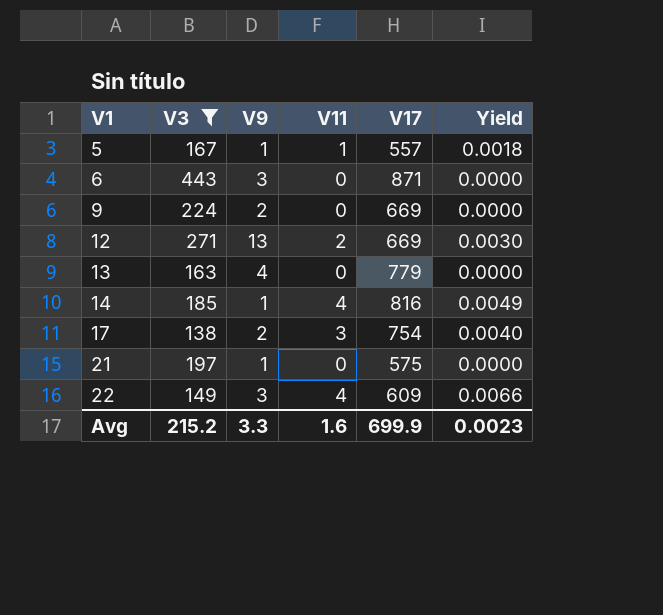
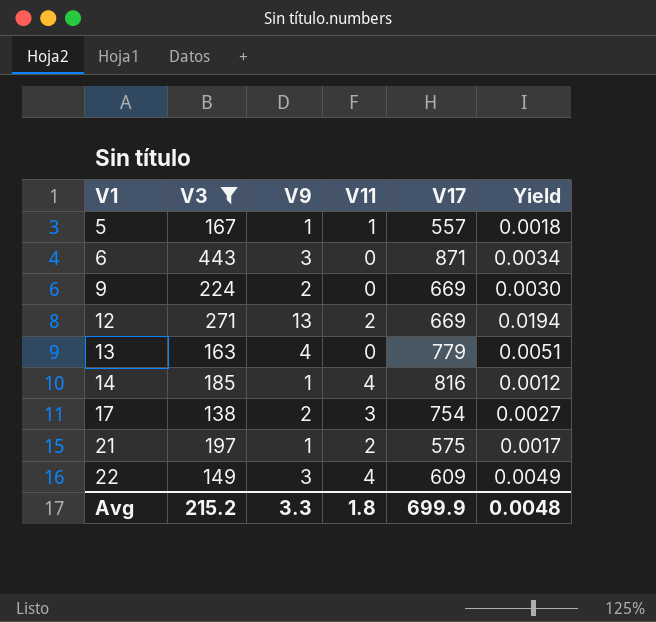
column Yield | formula: [V11] / [V17] -> [V9] / [V17]
21 | V11: 0 -> 2
Avg | V11: 1.6 -> 1.8
Avg | Yield: 0.0023 -> 0.0048

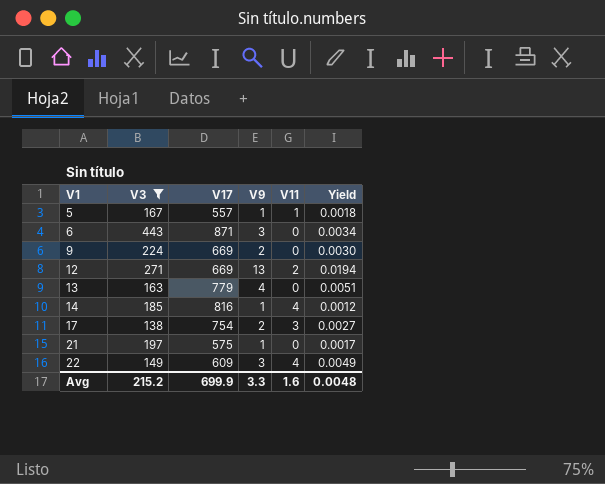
column V17 | position: 5 -> 3
21 | V11: 2 -> 0
Avg | V11: 1.8 -> 1.6

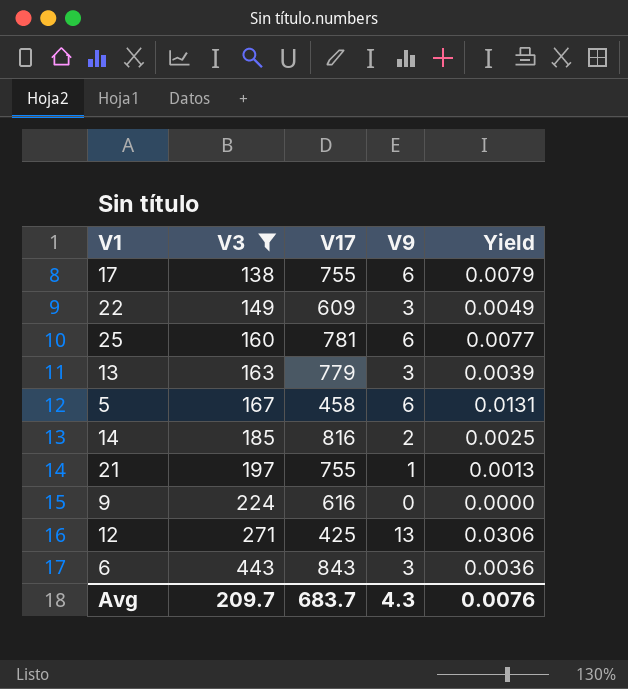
row order: V1 ascending -> V3 ascending
column V11 | position: 5 -> none
17 | V17: 754 -> 755
17 | V9: 2 -> 6
17 | Yield: 0.0027 -> 0.0079
row 25: none -> 160 | 781 | 6 | 0.0077
13 | V9: 4 -> 3
13 | Yield: 0.0051 -> 0.0039
5 | V17: 557 -> 458
5 | V9: 1 -> 6
5 | Yield: 0.0018 -> 0.0131
14 | V9: 1 -> 2
14 | Yield: 0.0012 -> 0.0025
21 | V17: 575 -> 755
21 | Yield: 0.0017 -> 0.0013
9 | V17: 669 -> 616
9 | V9: 2 -> 0
9 | Yield: 0.0030 -> 0.0000
12 | V17: 669 -> 425
12 | Yield: 0.0194 -> 0.0306
6 | V17: 871 -> 843
6 | Yield: 0.0034 -> 0.0036
Avg | V3: 215.2 -> 209.7
Avg | V17: 699.9 -> 683.7
Avg | V9: 3.3 -> 4.3
Avg | Yield: 0.0048 -> 0.0076

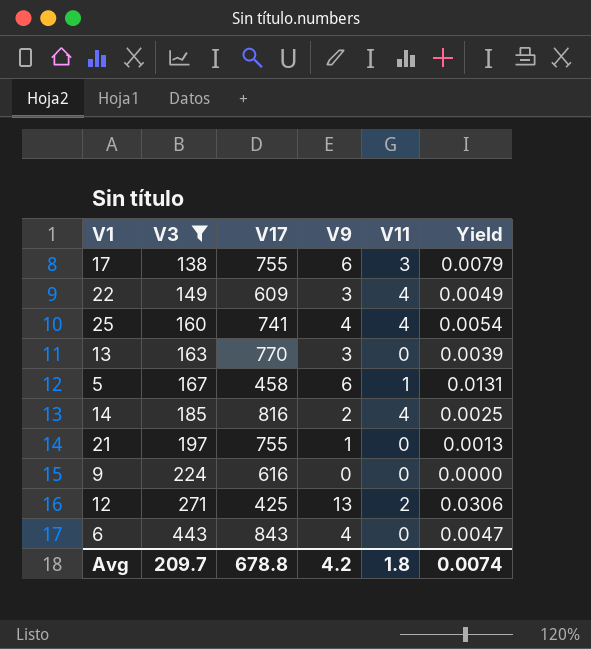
column V11 | position: none -> 5
25 | V17: 781 -> 741
25 | V9: 6 -> 4
25 | Yield: 0.0077 -> 0.0054
13 | V17: 779 -> 770
6 | V9: 3 -> 4
6 | Yield: 0.0036 -> 0.0047
Avg | V17: 683.7 -> 678.8
Avg | V9: 4.3 -> 4.2
Avg | Yield: 0.0076 -> 0.0074

